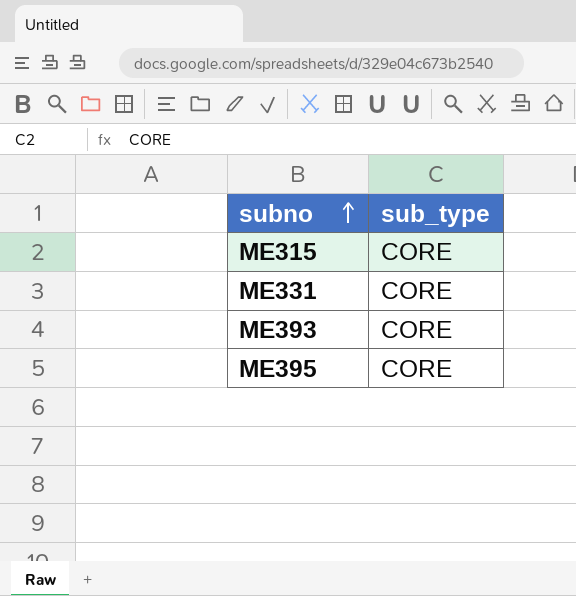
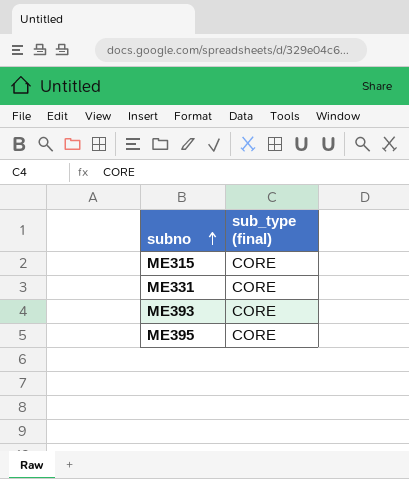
column name: sub_type -> sub_type (final)

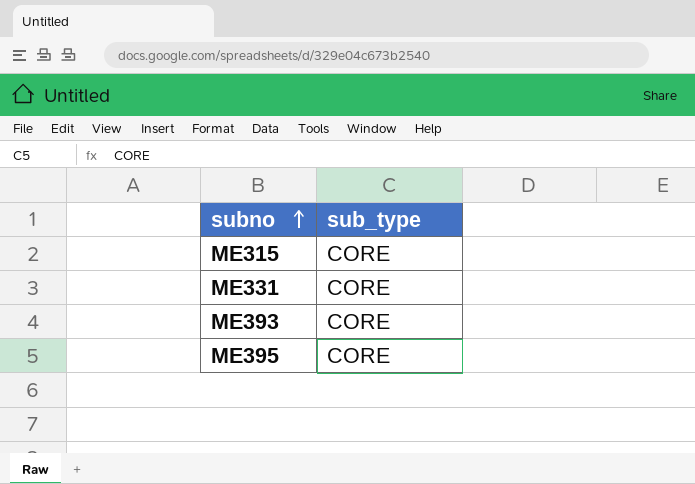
column name: sub_type (final) -> sub_type

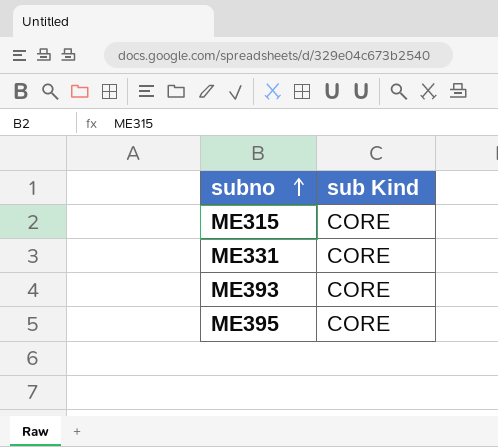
column name: sub_type -> sub Kind

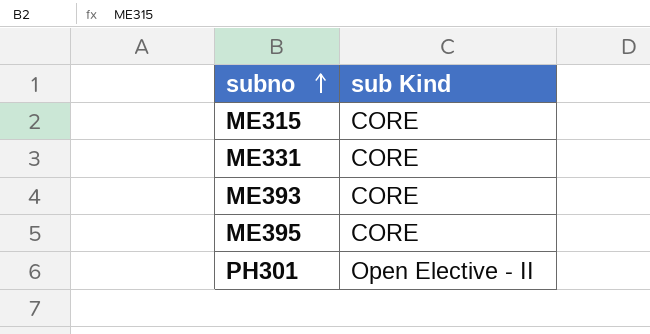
row PH301: none -> Open Elective - II

